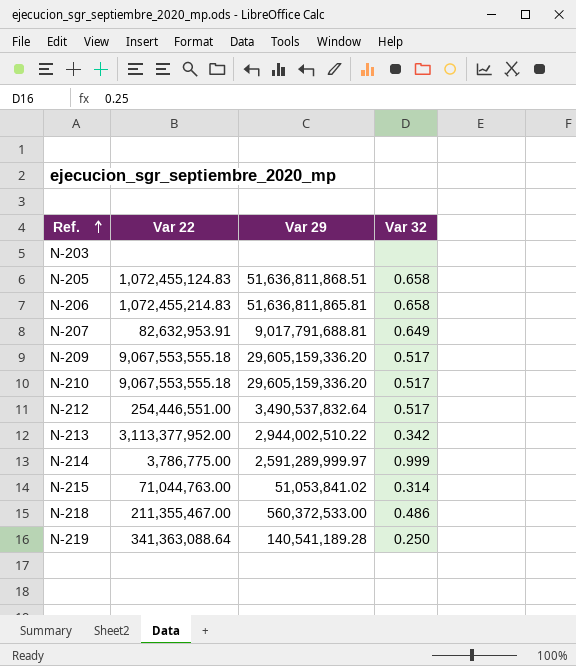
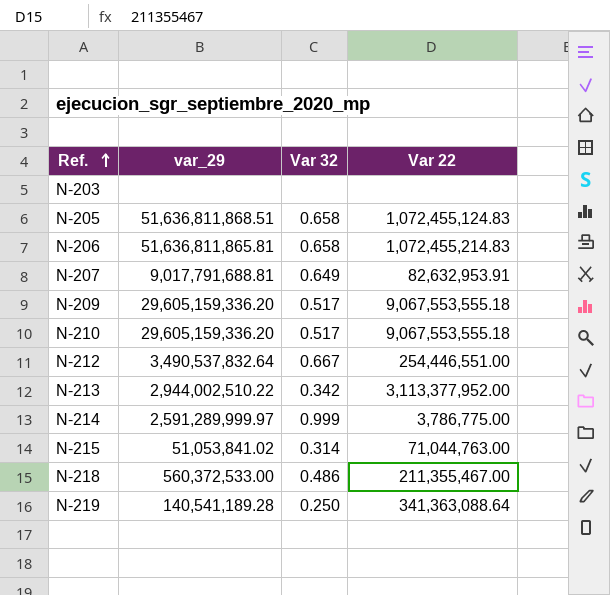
column name: Var 29 -> var_29
column Var 22 | position: 2 -> 4
N-212 | Var 32: 0.517 -> 0.667

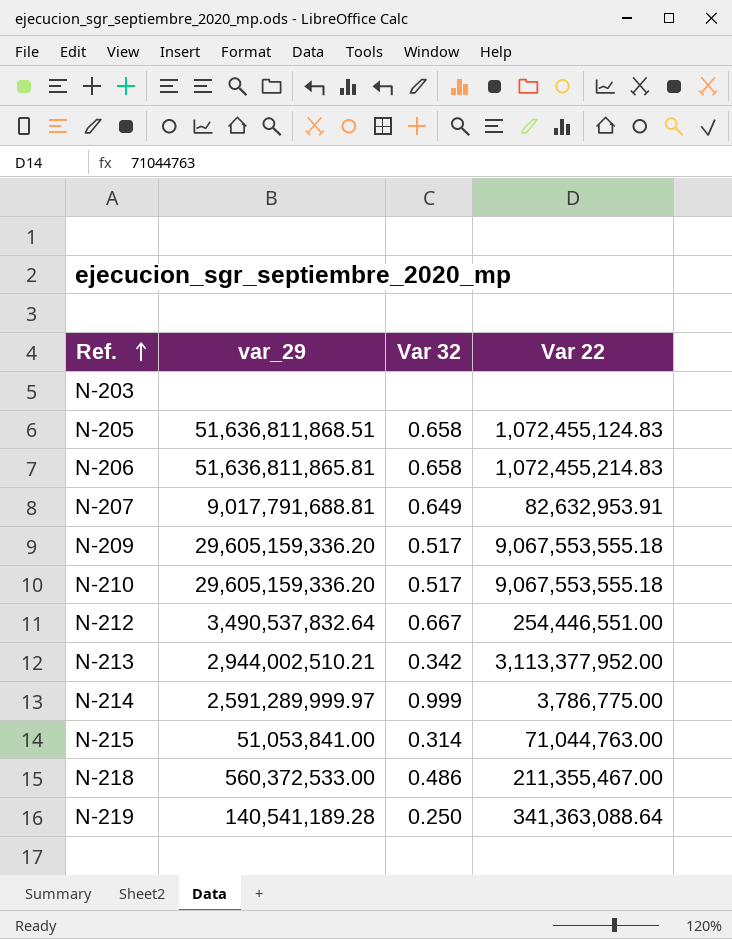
N-213 | var_29: 2,944,002,510.22 -> 2,944,002,510.21
N-215 | var_29: 51,053,841.02 -> 51,053,841.00

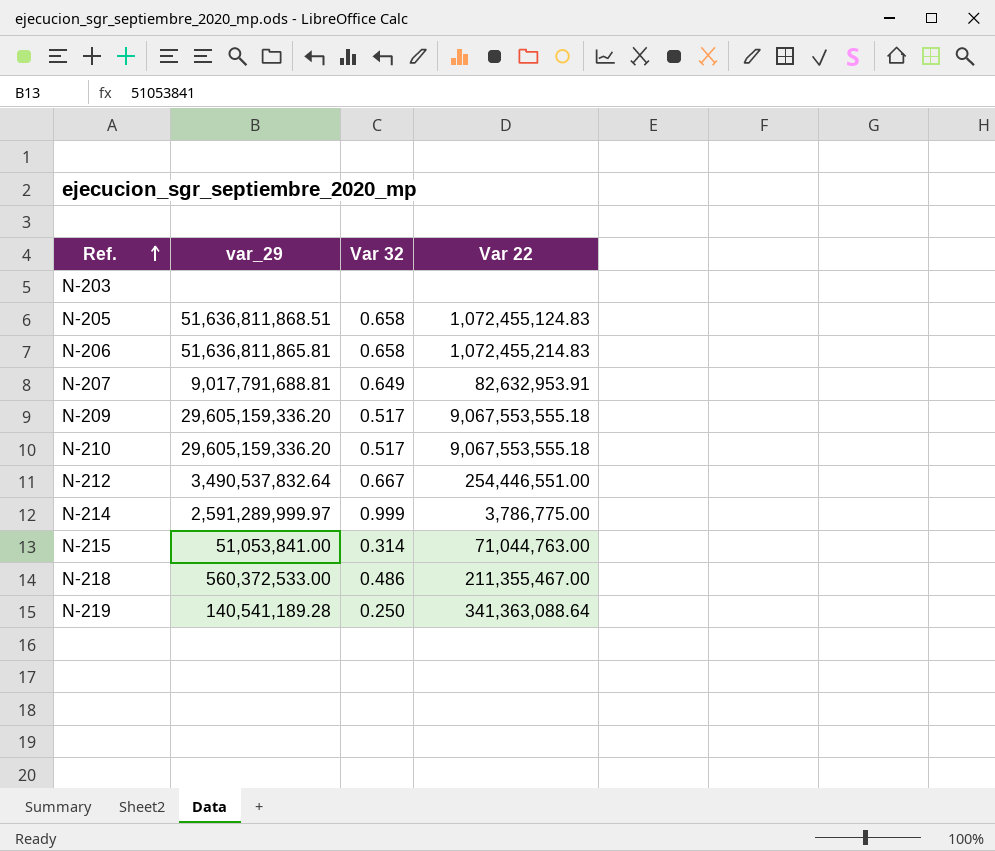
row N-213: 2,944,002,510.21 | 0.342 | 3,113,377,952.00 -> none

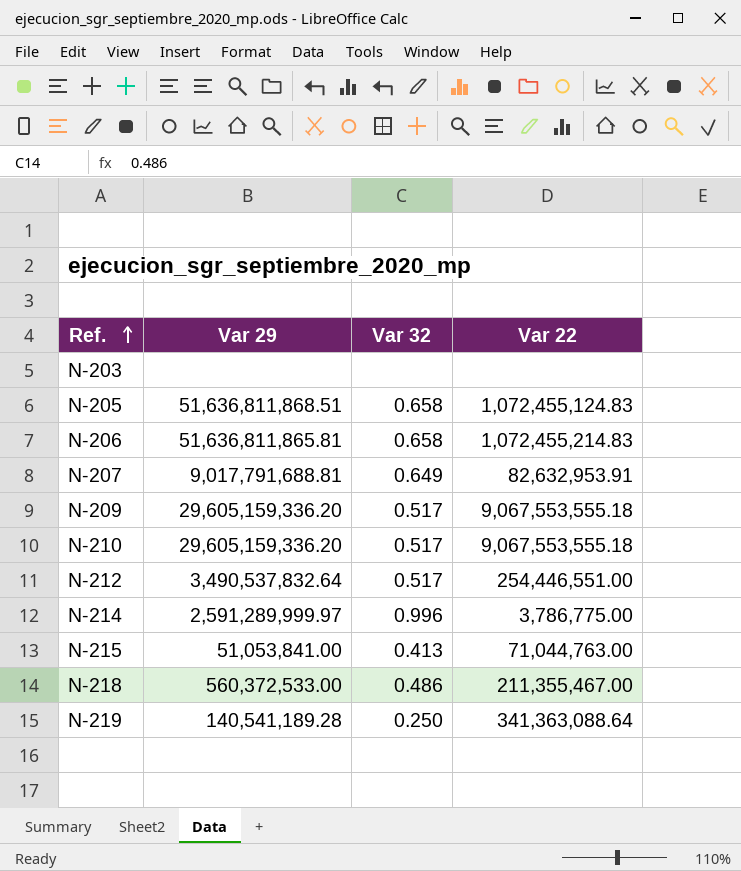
column name: var_29 -> Var 29
N-212 | Var 32: 0.667 -> 0.517
N-214 | Var 32: 0.999 -> 0.996
N-215 | Var 32: 0.314 -> 0.413

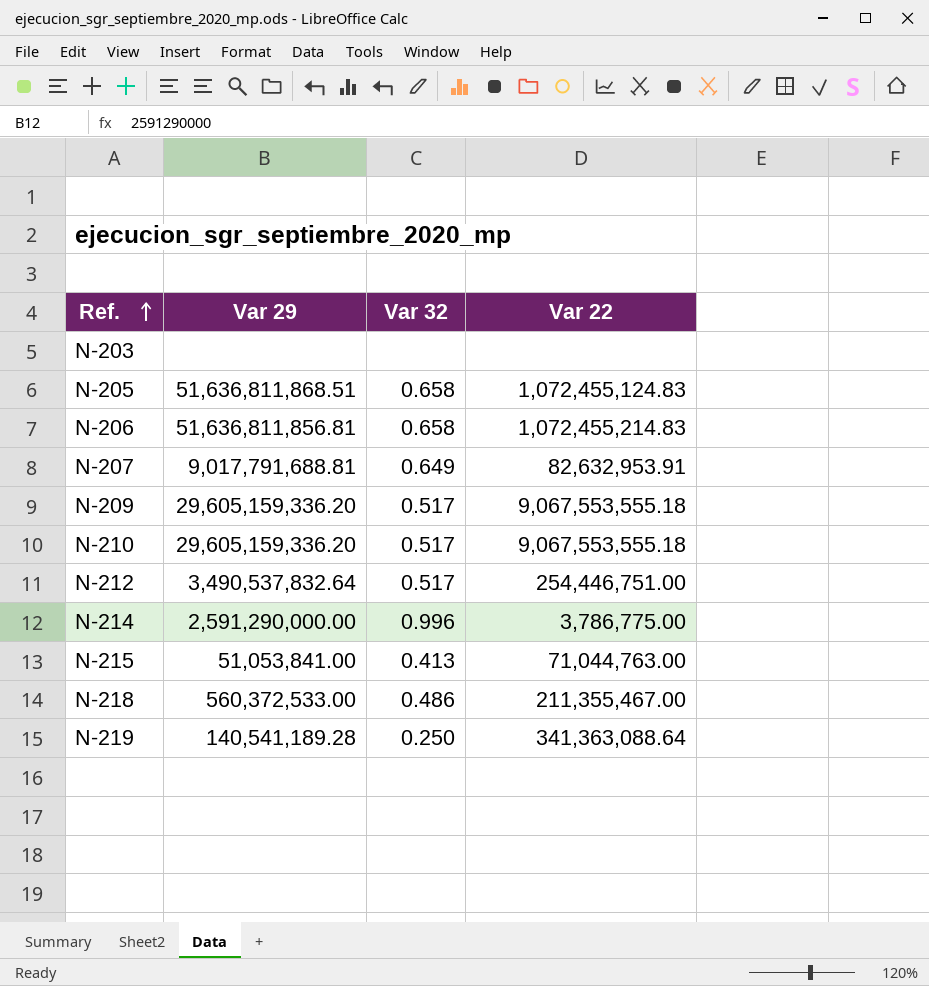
N-206 | Var 29: 51,636,811,865.81 -> 51,636,811,856.81
N-212 | Var 22: 254,446,551.00 -> 254,446,751.00
N-214 | Var 29: 2,591,289,999.97 -> 2,591,290,000.00

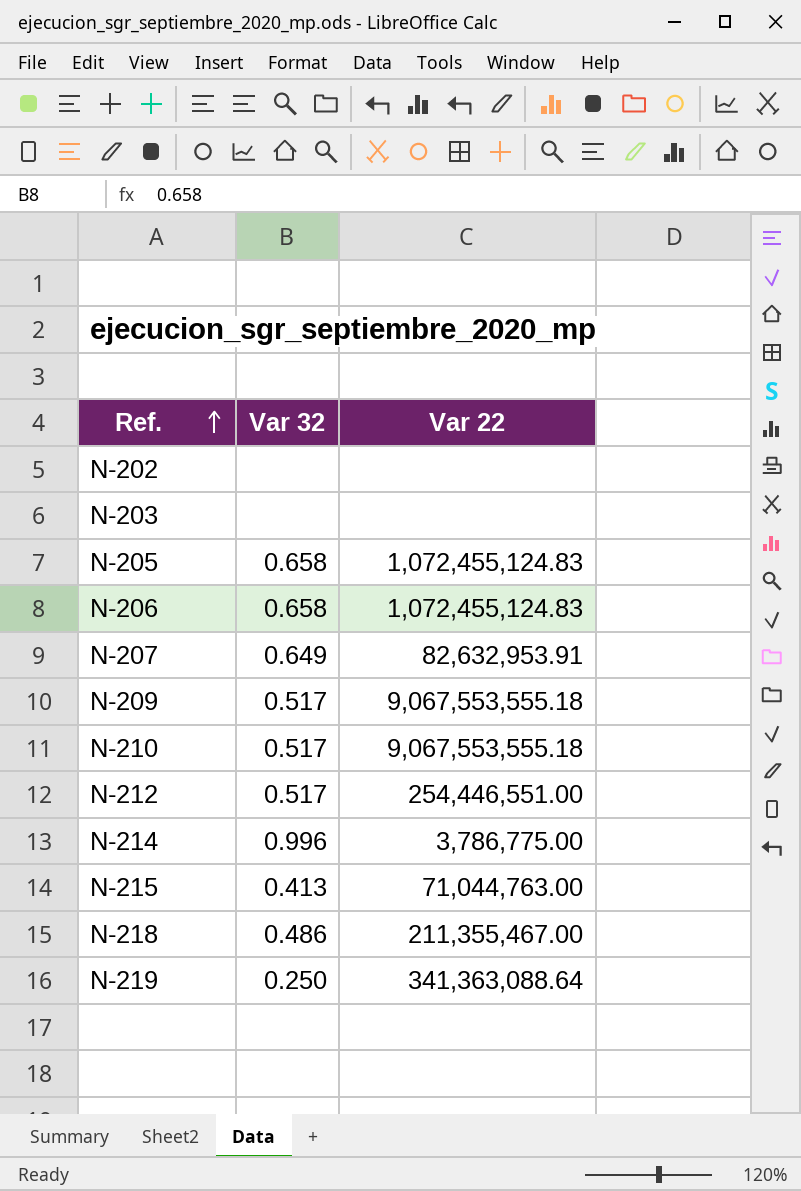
column Var 29 | position: 2 -> none
row N-202: none -> none | none
N-206 | Var 22: 1,072,455,214.83 -> 1,072,455,124.83
N-212 | Var 22: 254,446,751.00 -> 254,446,551.00

